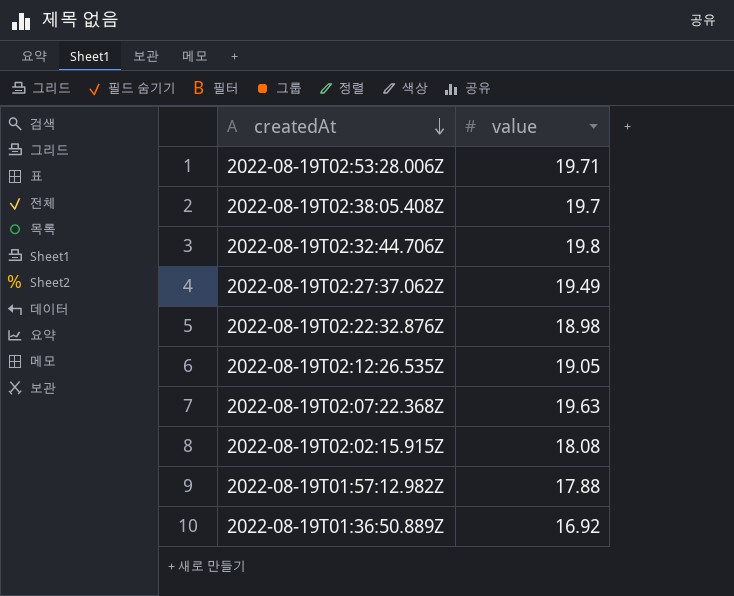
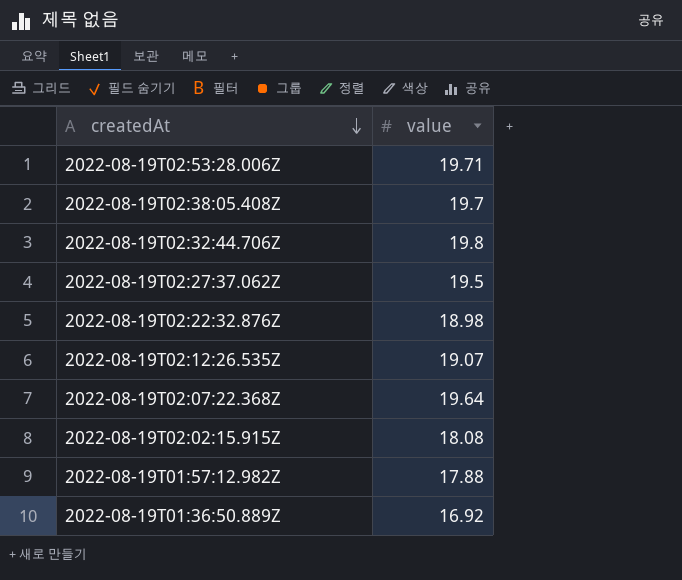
2022-08-19T02:27:37.062Z | value: 19.49 -> 19.5
2022-08-19T02:12:26.535Z | value: 19.05 -> 19.07
2022-08-19T02:07:22.368Z | value: 19.63 -> 19.64

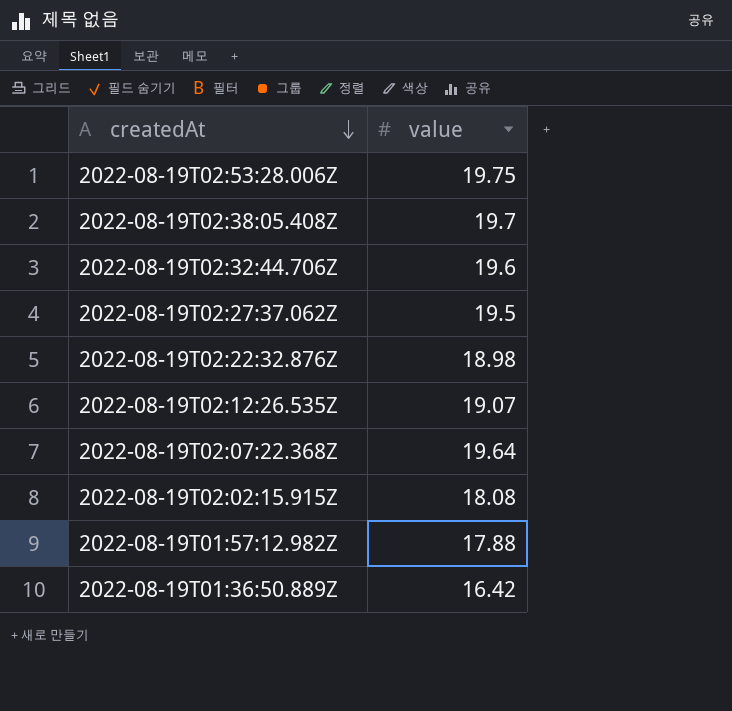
2022-08-19T02:53:28.006Z | value: 19.71 -> 19.75
2022-08-19T02:32:44.706Z | value: 19.8 -> 19.6
2022-08-19T01:36:50.889Z | value: 16.92 -> 16.42

